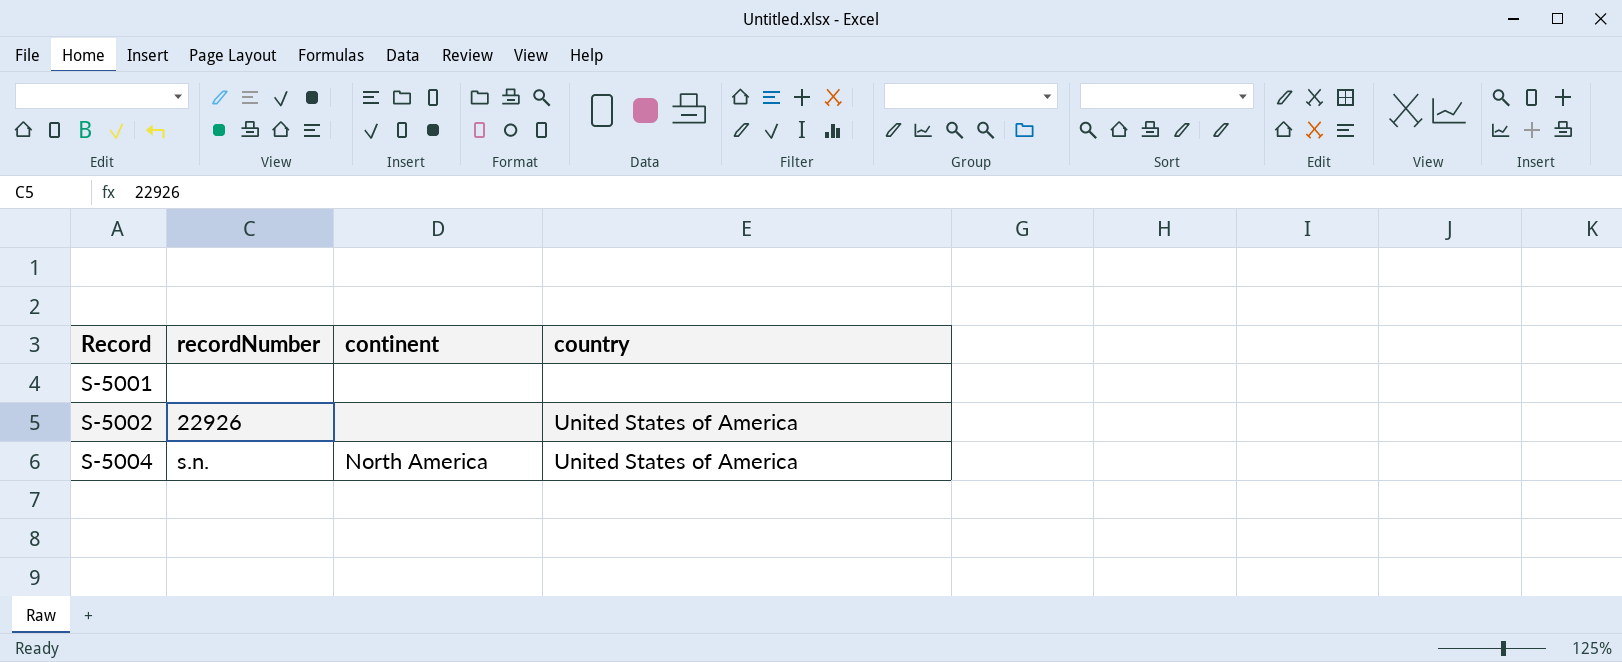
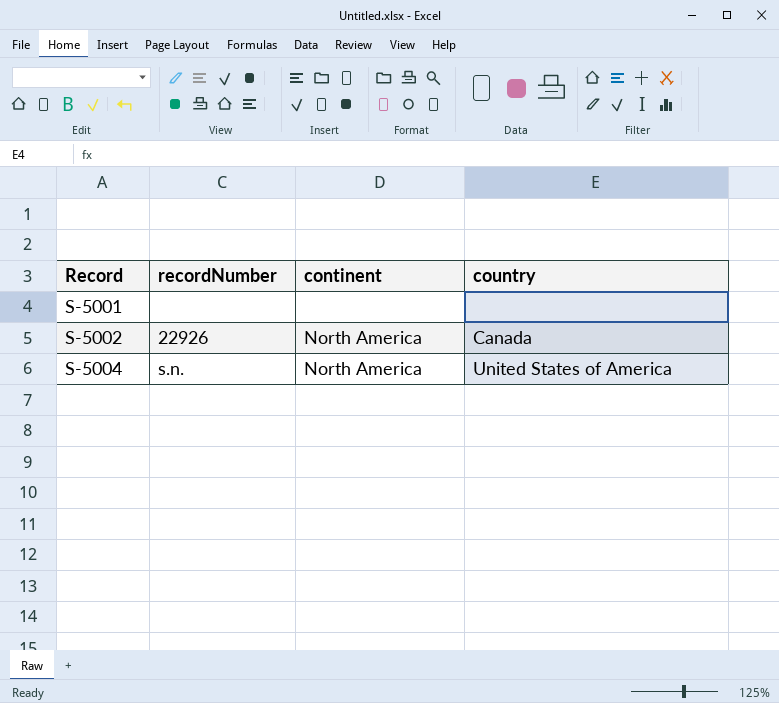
S-5002 | continent: none -> North America
S-5002 | country: United States of America -> Canada

